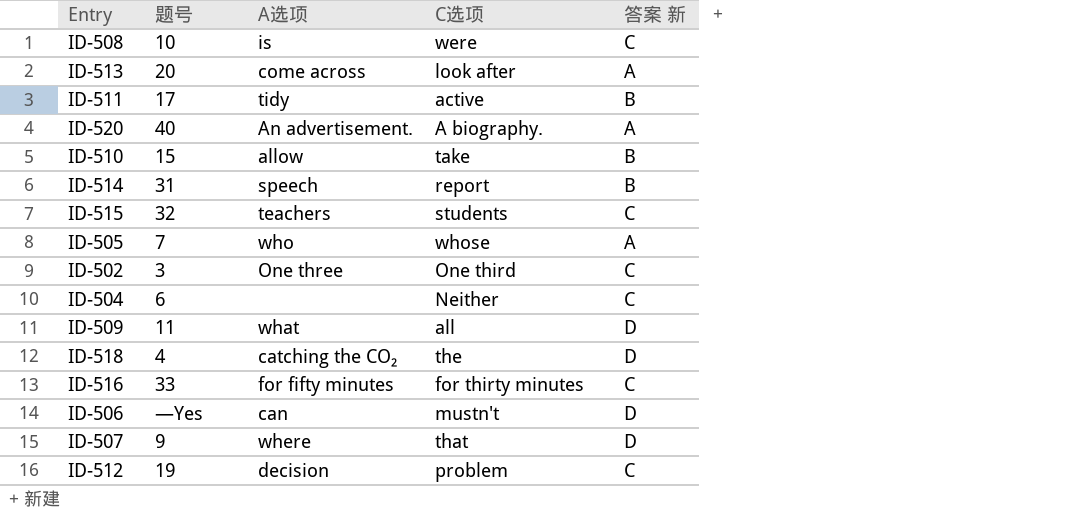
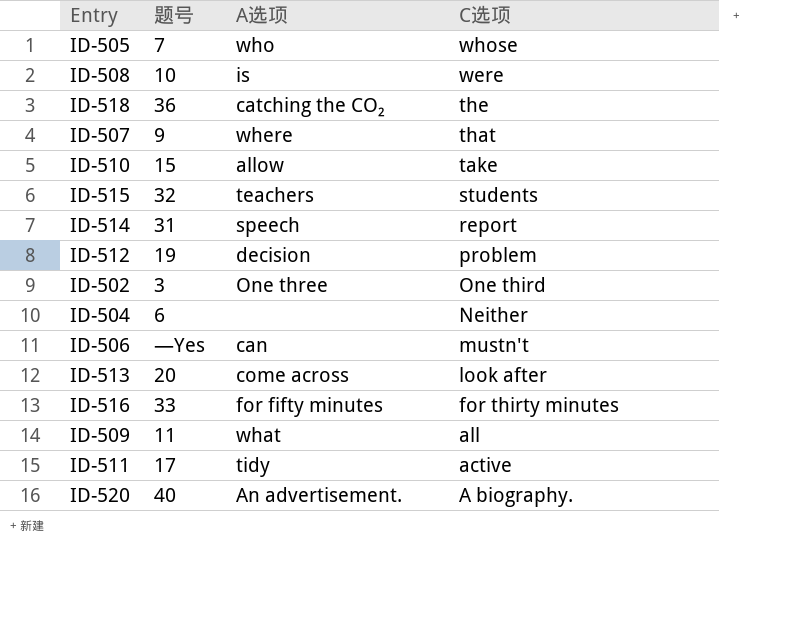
row order: none -> C选项 descending
column 答案 新 | position: 5 -> none
ID-518 | 题号: 4 -> 36

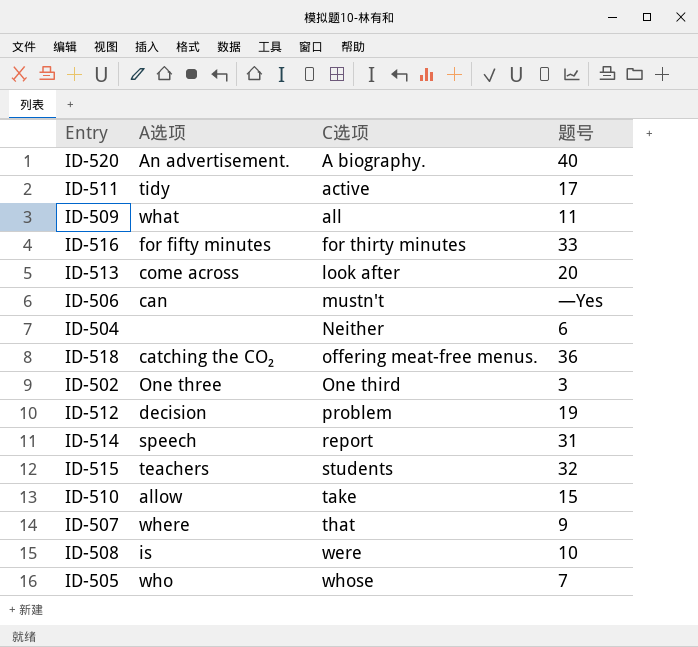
row order: C选项 descending -> C选项 ascending
column 题号 | position: 2 -> 4
ID-518 | C选项: the -> offering meat-free menus.

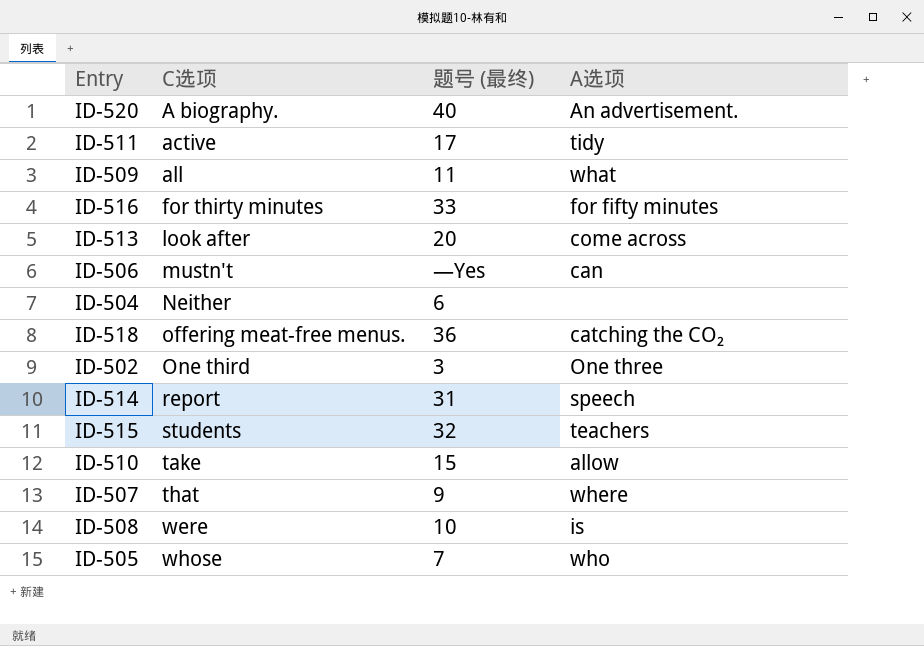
column name: 题号 -> 题号 (最终)
column A选项 | position: 2 -> 4
row ID-512: decision | problem | 19 -> none

